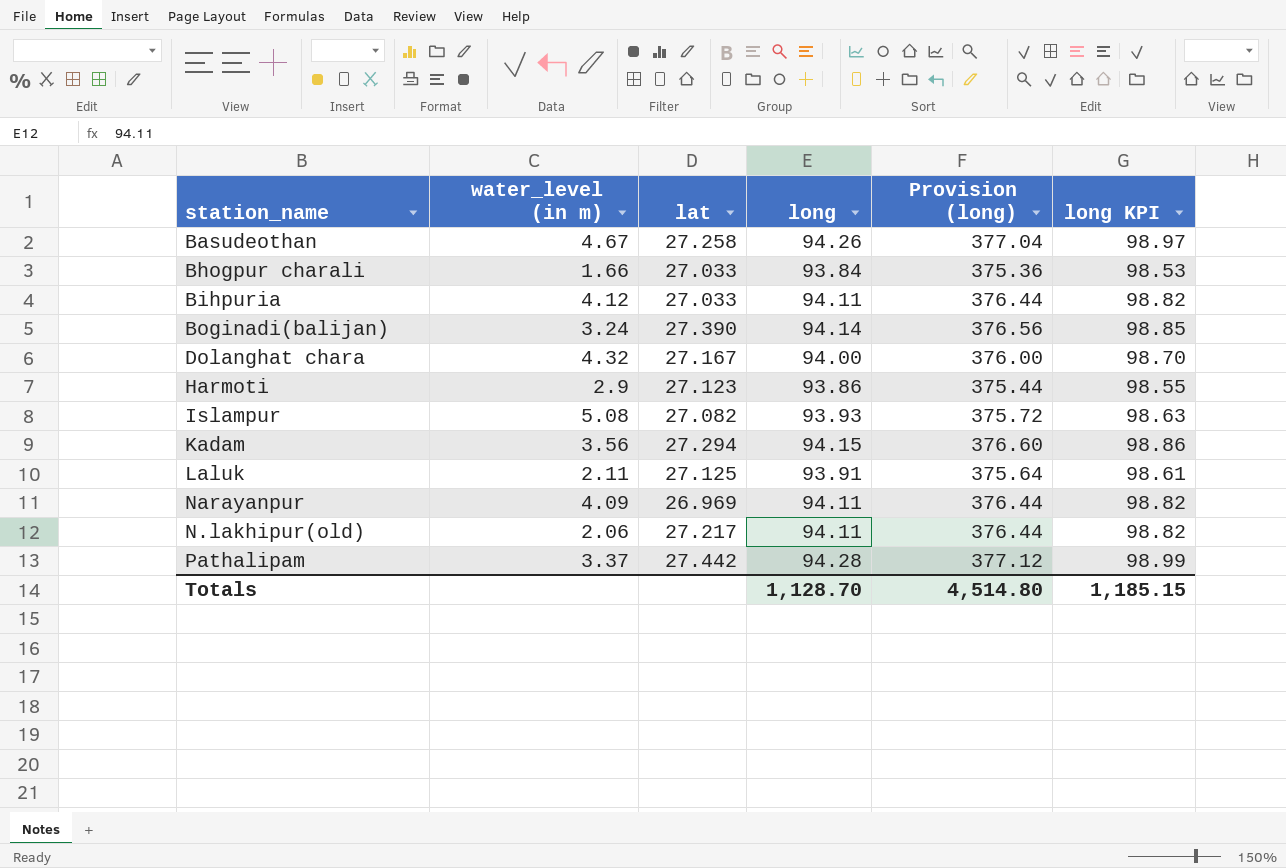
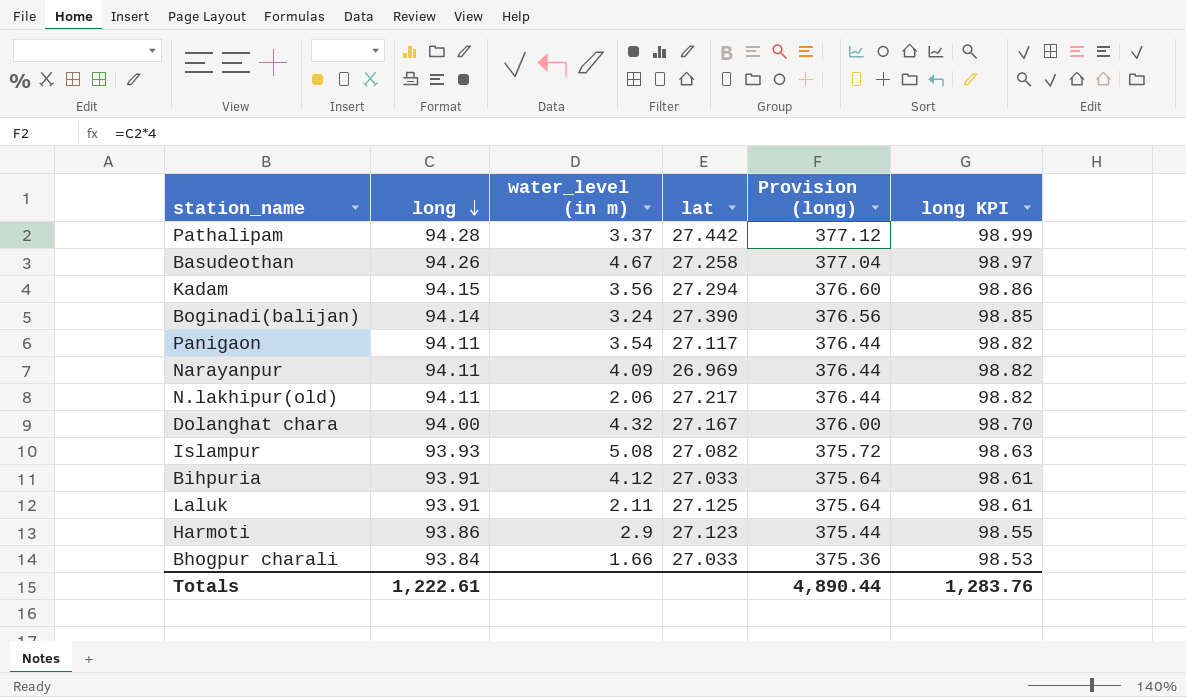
row order: none -> long descending
column long | position: 4 -> 2
row Panigaon: none -> 94.11 | 3.54 | 27.117 | 376.44 | 98.82
Bihpuria | long: 94.11 -> 93.91
Bihpuria | Provision (long): 376.44 -> 375.64
Bihpuria | long KPI: 98.82 -> 98.61
Totals | long: 1,128.70 -> 1,222.61
Totals | Provision (long): 4,514.80 -> 4,890.44
Totals | long KPI: 1,185.15 -> 1,283.76

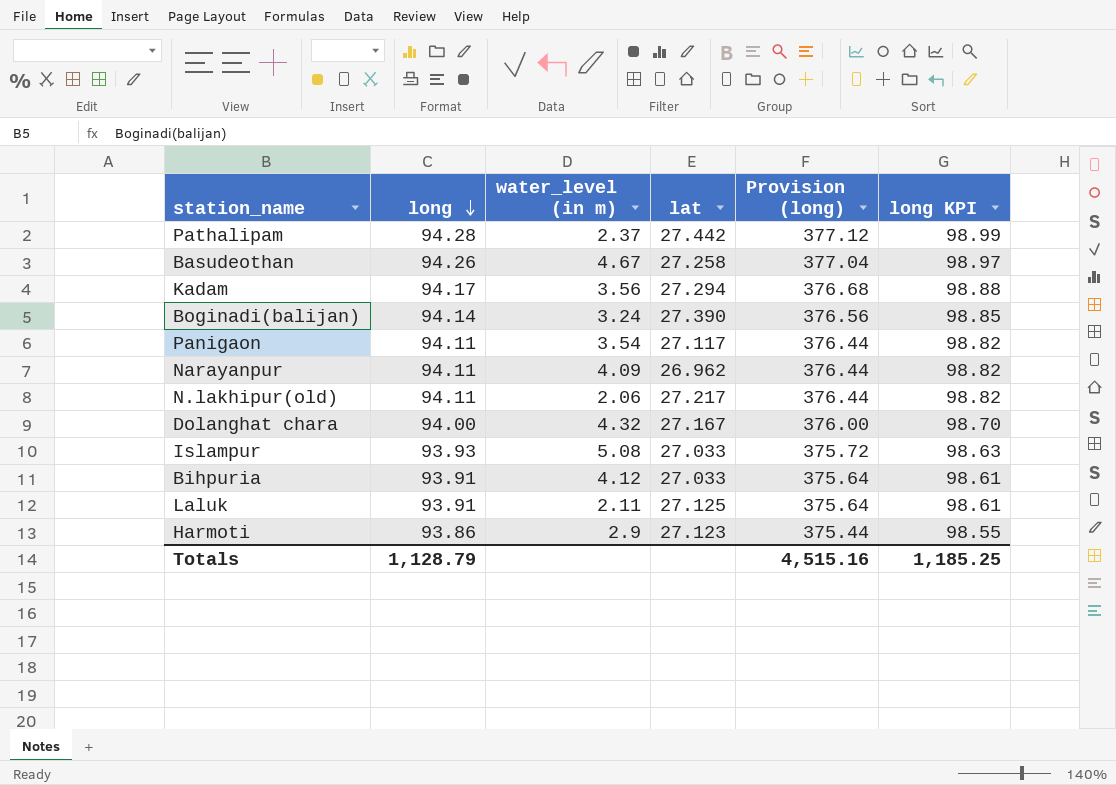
row Bhogpur charali: 93.84 | 1.66 | 27.033 | 375.36 | 98.53 -> none
Pathalipam | water_level (in m): 3.37 -> 2.37
Kadam | long: 94.15 -> 94.17
Kadam | Provision (long): 376.60 -> 376.68
Kadam | long KPI: 98.86 -> 98.88
Narayanpur | lat: 26.969 -> 26.962
Islampur | lat: 27.082 -> 27.033
Totals | long: 1,222.61 -> 1,128.79
Totals | Provision (long): 4,890.44 -> 4,515.16
Totals | long KPI: 1,283.76 -> 1,185.25

